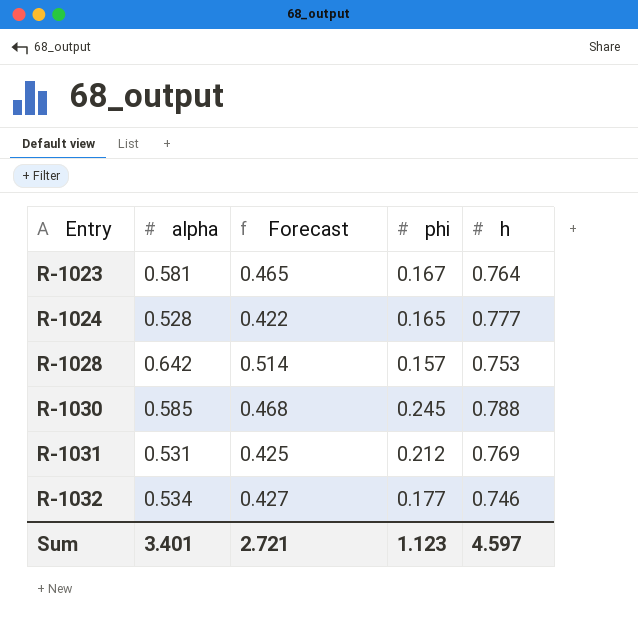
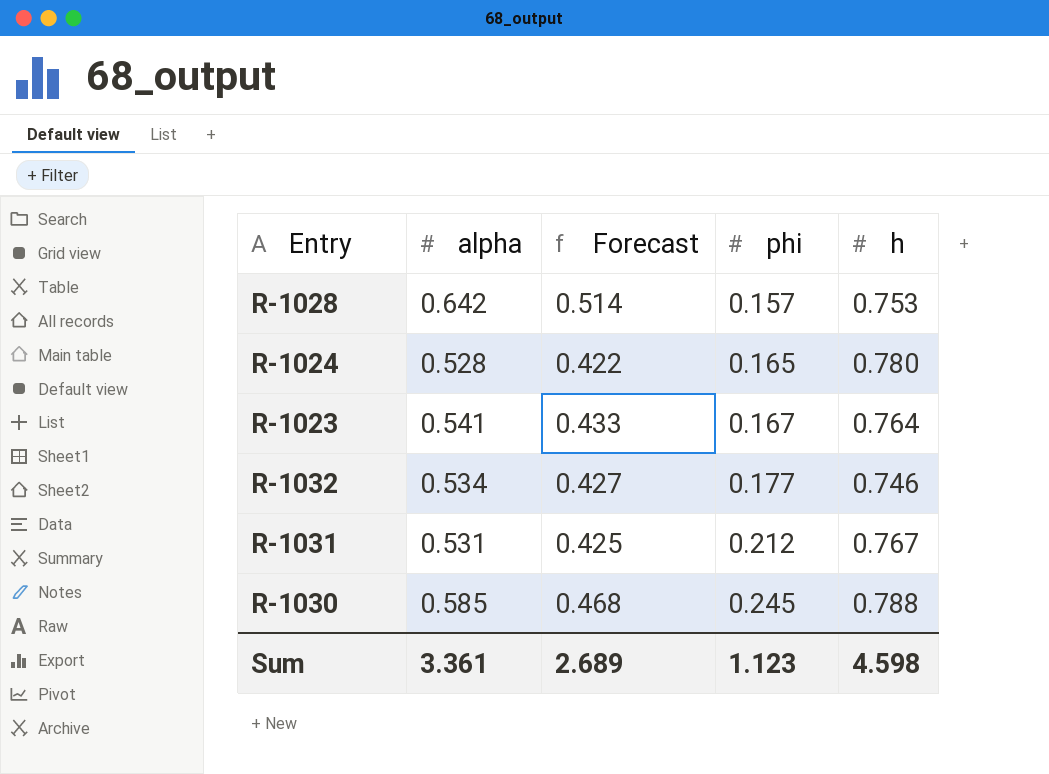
row order: Entry ascending -> phi ascending
R-1024 | h: 0.777 -> 0.780
R-1023 | alpha: 0.581 -> 0.541
R-1023 | Forecast: 0.465 -> 0.433
R-1031 | h: 0.769 -> 0.767
Sum | alpha: 3.401 -> 3.361
Sum | Forecast: 2.721 -> 2.689
Sum | h: 4.597 -> 4.598

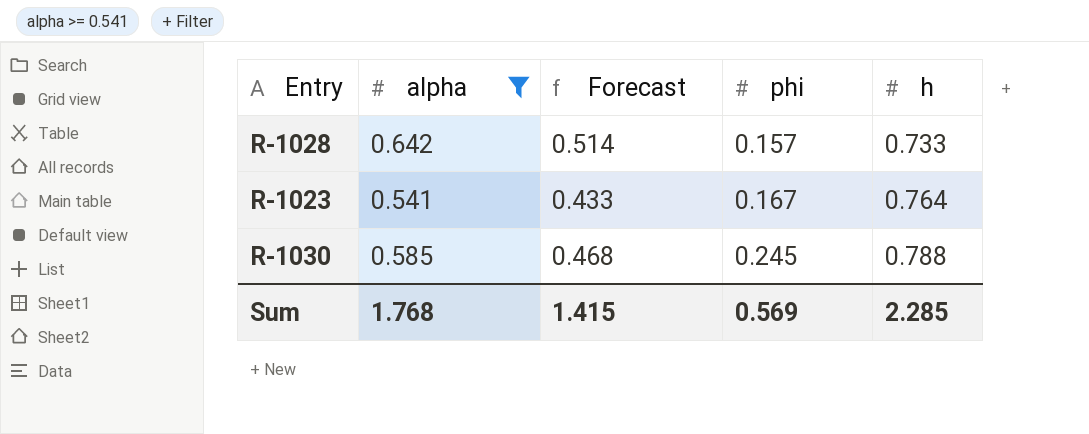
filter: none -> alpha >= 0.541
R-1028 | h: 0.753 -> 0.733
Sum | alpha: 3.361 -> 1.768
Sum | Forecast: 2.689 -> 1.415
Sum | phi: 1.123 -> 0.569
Sum | h: 4.598 -> 2.285

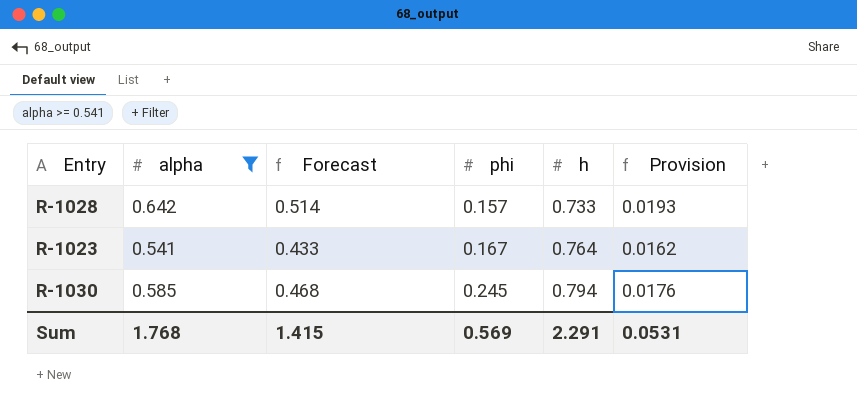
column Provision | formula: none -> [alpha] * 0.03
R-1030 | h: 0.788 -> 0.794
Sum | h: 2.285 -> 2.291

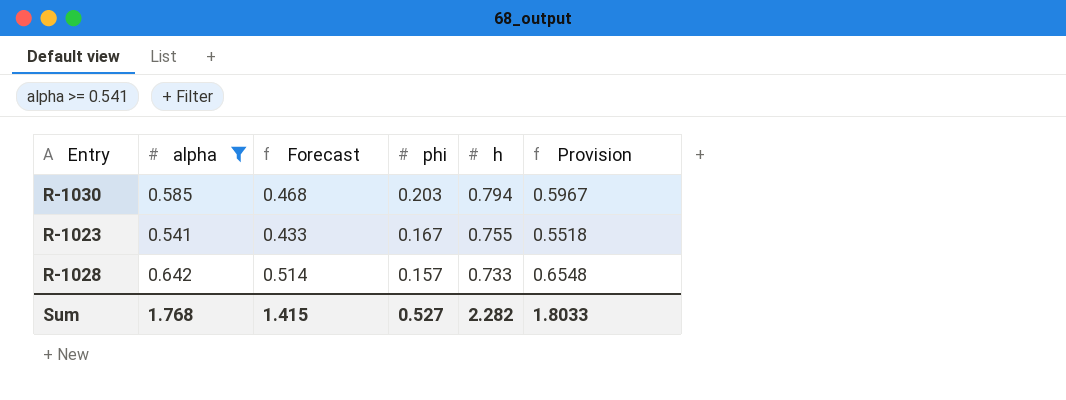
row order: phi ascending -> phi descending
column Provision | formula: [alpha] * 0.03 -> [alpha] * 1.02
R-1030 | phi: 0.245 -> 0.203
R-1023 | h: 0.764 -> 0.755
Sum | phi: 0.569 -> 0.527
Sum | h: 2.291 -> 2.282
Sum | Provision: 0.0531 -> 1.8033

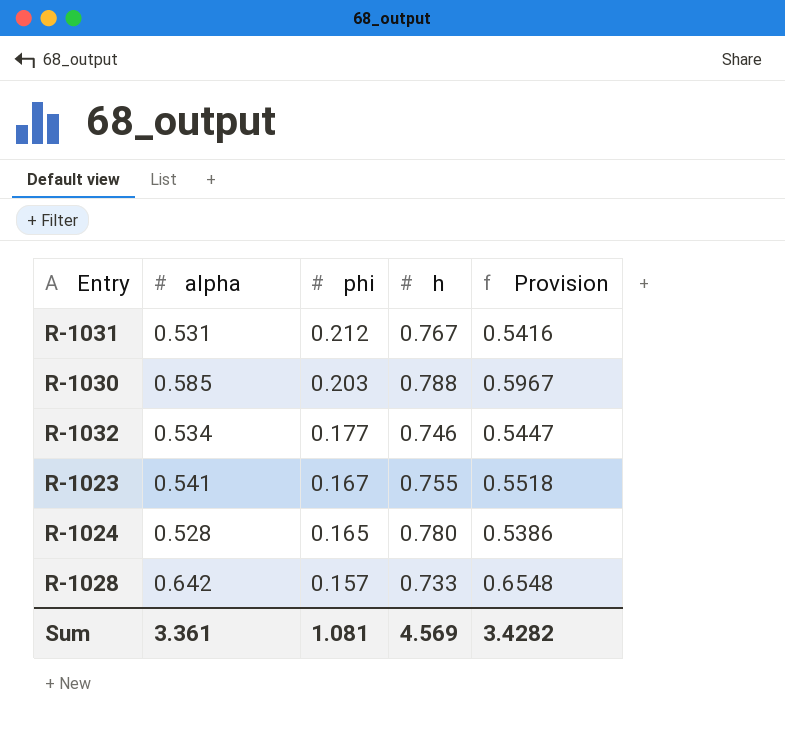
filter: alpha >= 0.541 -> none
column Forecast | formula: [alpha] * 0.8 -> none
R-1030 | h: 0.794 -> 0.788
Sum | alpha: 1.768 -> 3.361
Sum | phi: 0.527 -> 1.081
Sum | h: 2.282 -> 4.569
Sum | Provision: 1.8033 -> 3.4282

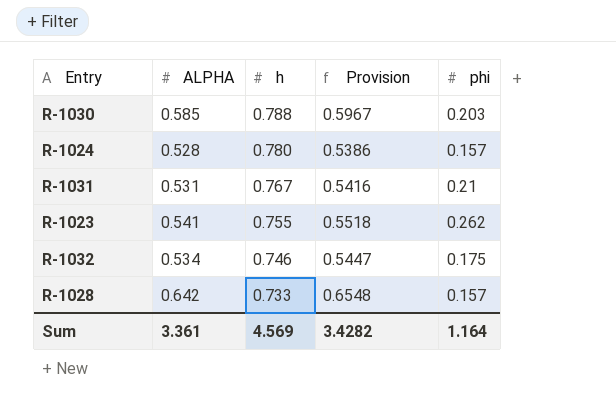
row order: phi descending -> h descending
column name: alpha -> ALPHA
column phi | position: 3 -> 5
R-1024 | phi: 0.165 -> 0.157
R-1031 | phi: 0.212 -> 0.21
R-1023 | phi: 0.167 -> 0.262
R-1032 | phi: 0.177 -> 0.175
Sum | phi: 1.081 -> 1.164

